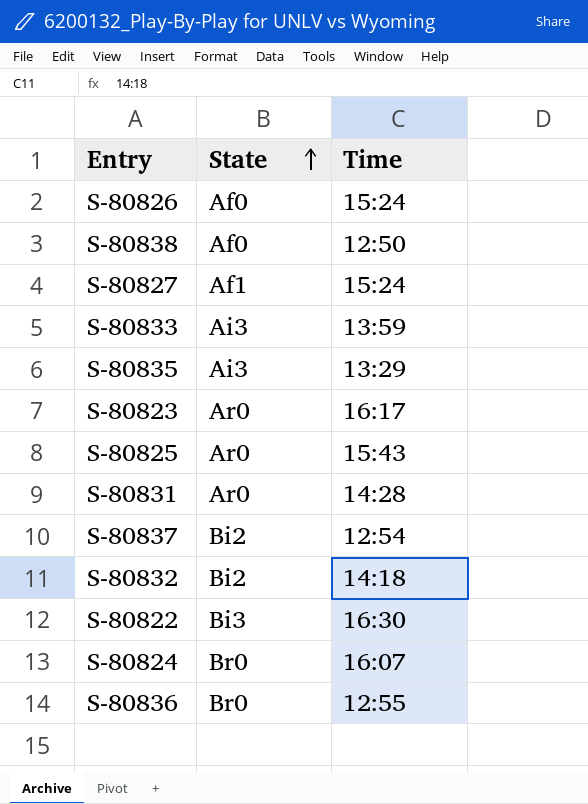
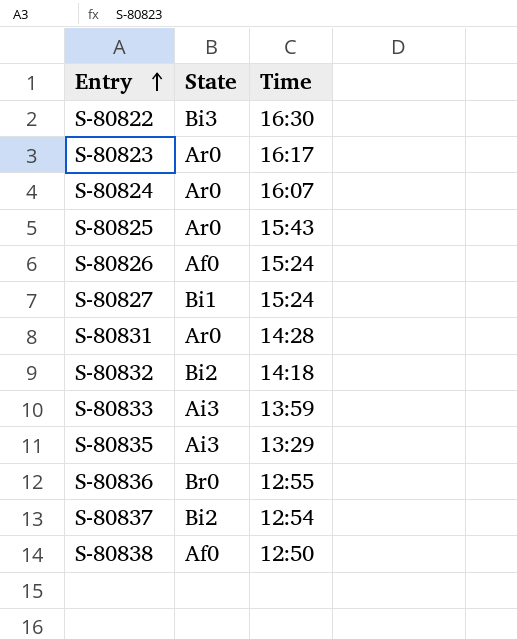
row order: State ascending -> Entry ascending
S-80824 | State: Br0 -> Ar0
S-80827 | State: Af1 -> Bi1

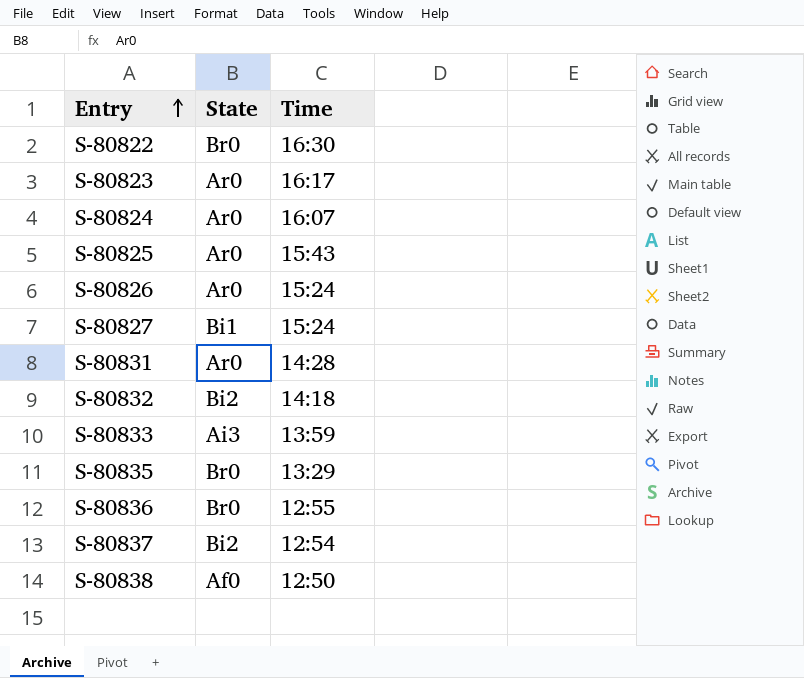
S-80822 | State: Bi3 -> Br0
S-80826 | State: Af0 -> Ar0
S-80835 | State: Ai3 -> Br0

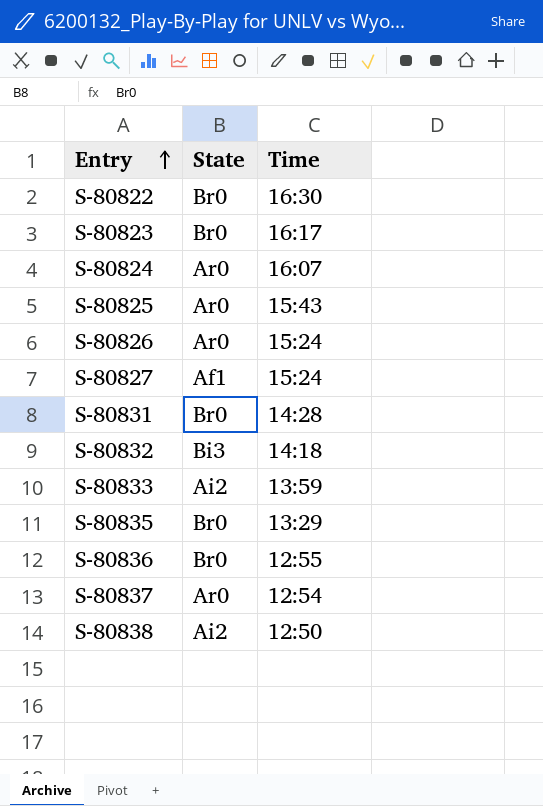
S-80823 | State: Ar0 -> Br0
S-80827 | State: Bi1 -> Af1
S-80831 | State: Ar0 -> Br0
S-80832 | State: Bi2 -> Bi3
S-80833 | State: Ai3 -> Ai2
S-80837 | State: Bi2 -> Ar0
S-80838 | State: Af0 -> Ai2

